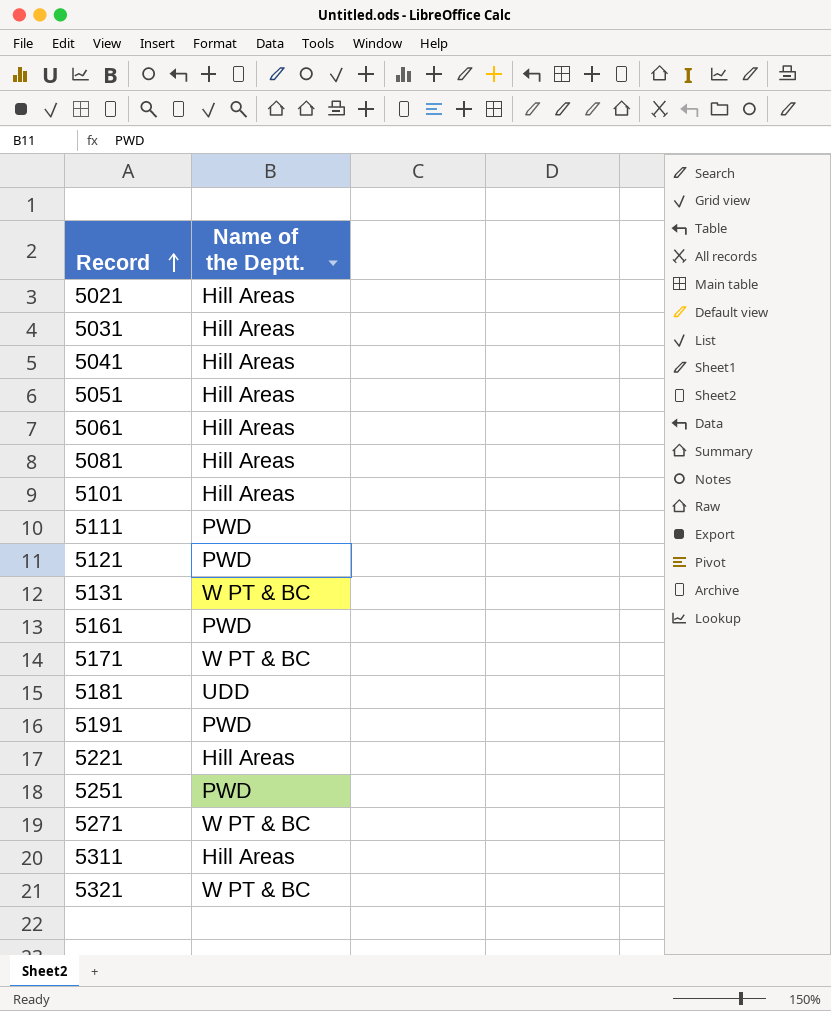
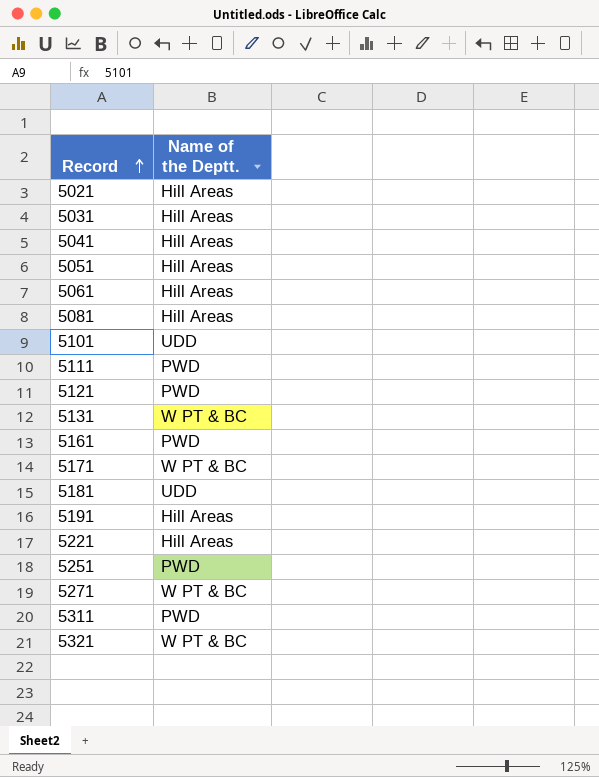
5101 | Name of the Deptt.: Hill Areas -> UDD
5191 | Name of the Deptt.: PWD -> Hill Areas
5311 | Name of the Deptt.: Hill Areas -> PWD

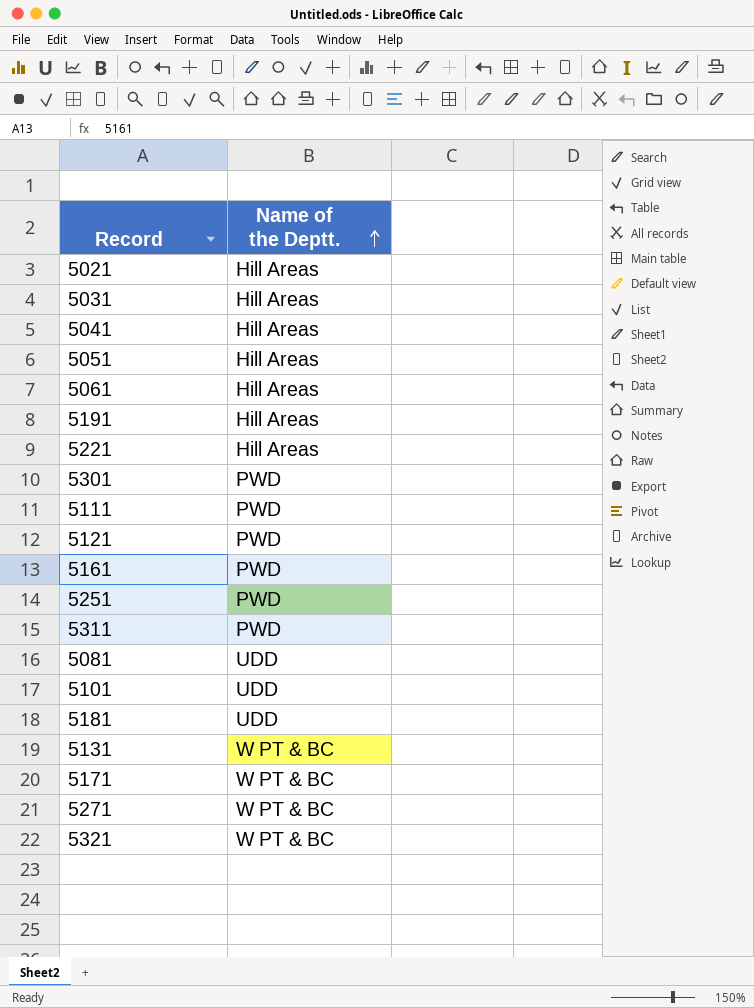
row order: Record ascending -> Name of the Deptt. ascending
row 5301: none -> PWD
5081 | Name of the Deptt.: Hill Areas -> UDD

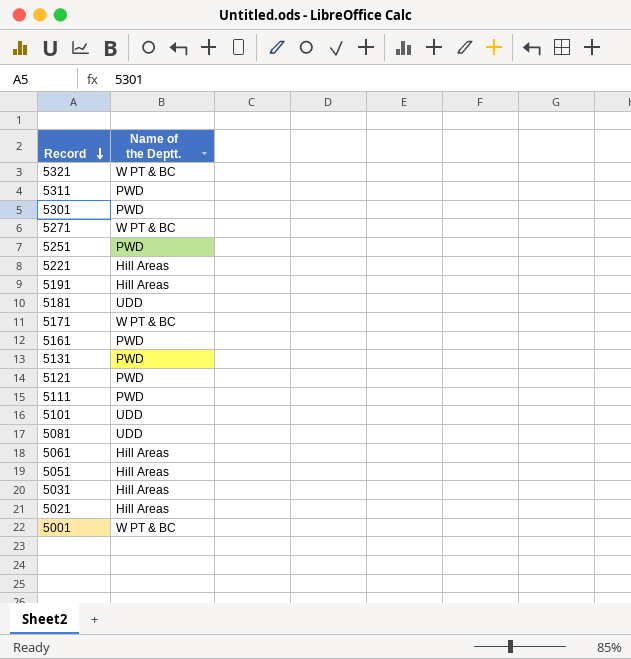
row order: Name of the Deptt. ascending -> Record descending
row 5041: Hill Areas -> none
5131 | Name of the Deptt.: W PT & BC -> PWD
row 5001: none -> W PT & BC

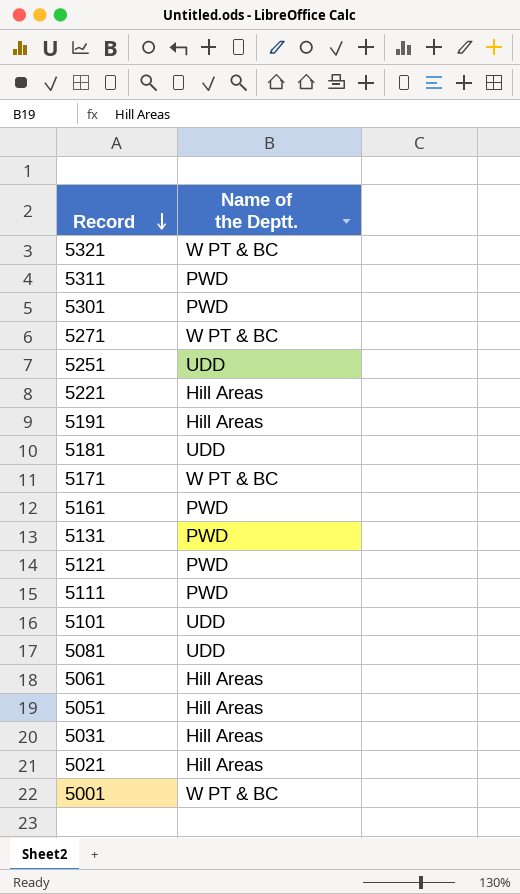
5251 | Name of the Deptt.: PWD -> UDD

